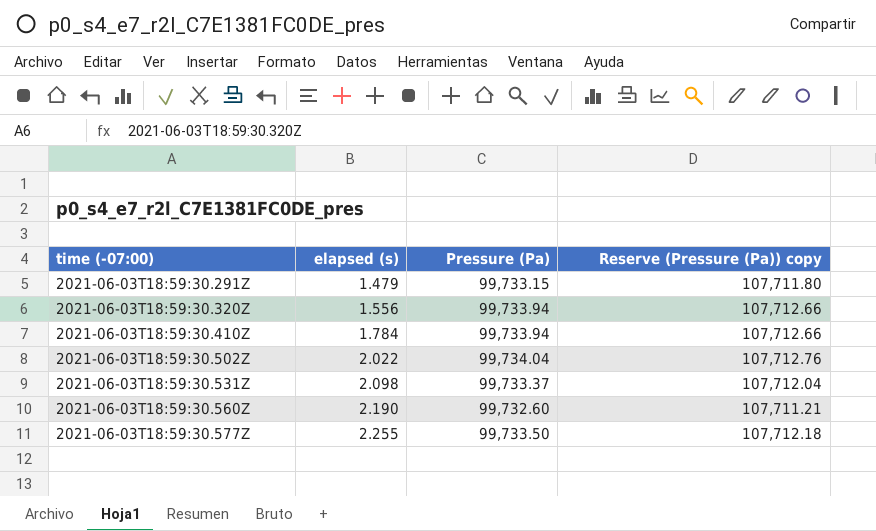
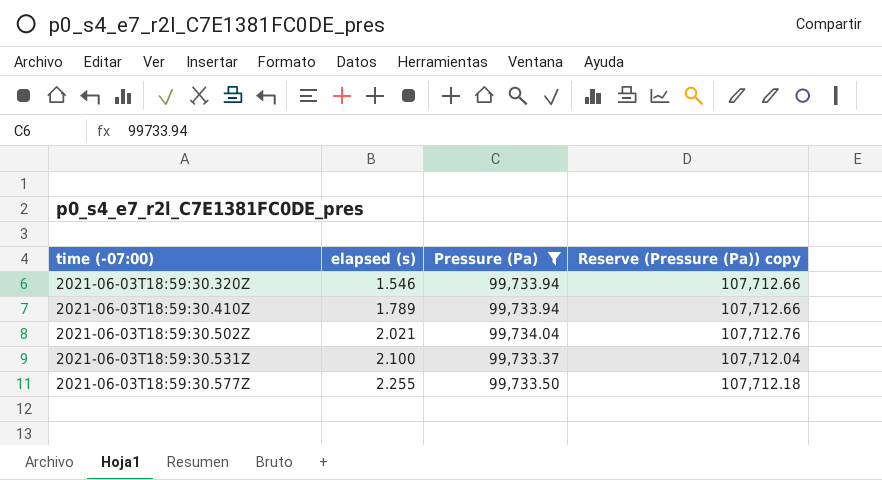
filter: none -> Pressure (Pa) >= 99,733.37
2021-06-03T18:59:30.320Z | elapsed (s): 1.556 -> 1.546
2021-06-03T18:59:30.410Z | elapsed (s): 1.784 -> 1.789
2021-06-03T18:59:30.502Z | elapsed (s): 2.022 -> 2.021
2021-06-03T18:59:30.531Z | elapsed (s): 2.098 -> 2.100

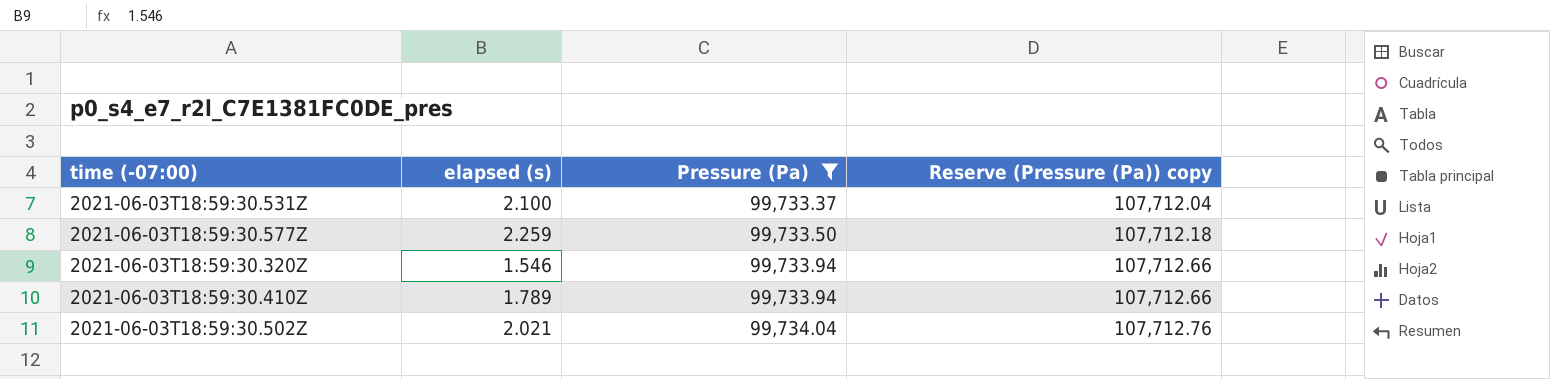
row order: time (-07:00) ascending -> Pressure (Pa) ascending
2021-06-03T18:59:30.577Z | elapsed (s): 2.255 -> 2.259

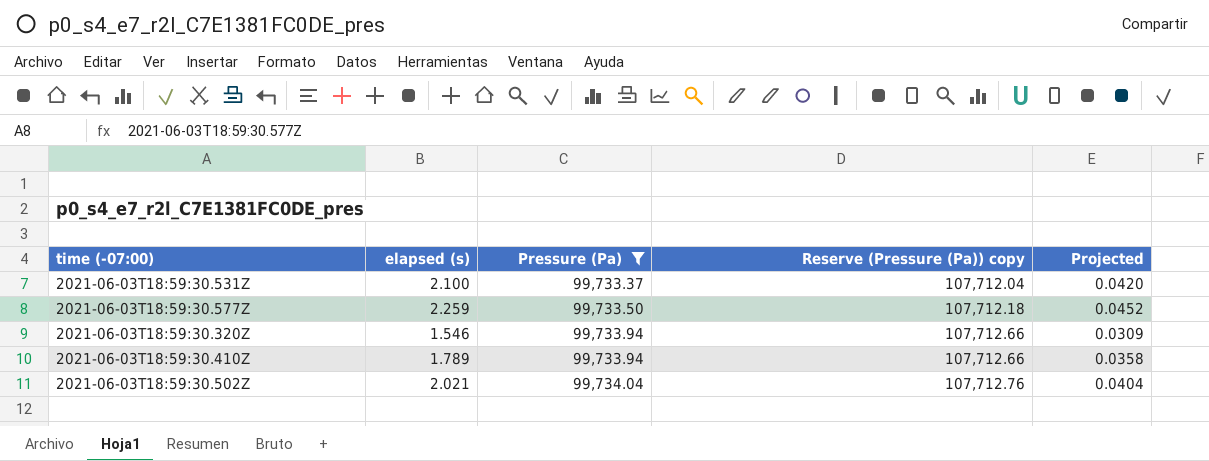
column Projected | formula: none -> [elapsed (s)] * 0.02

